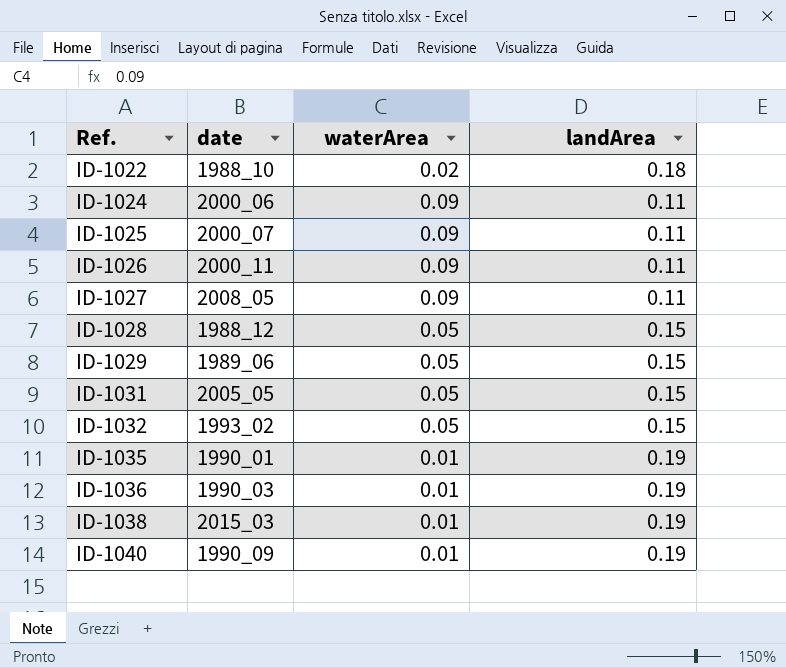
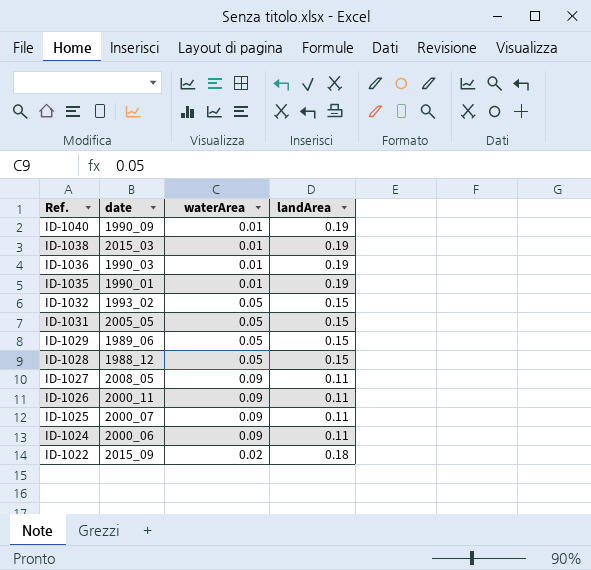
row order: Ref. ascending -> Ref. descending
ID-1022 | date: 1988_10 -> 2015_09

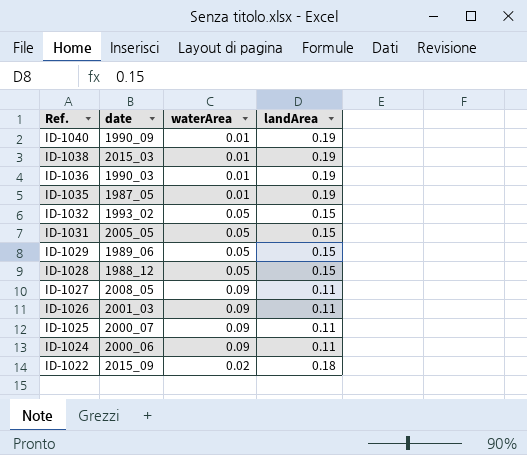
ID-1035 | date: 1990_01 -> 1987_05
ID-1026 | date: 2000_11 -> 2001_03

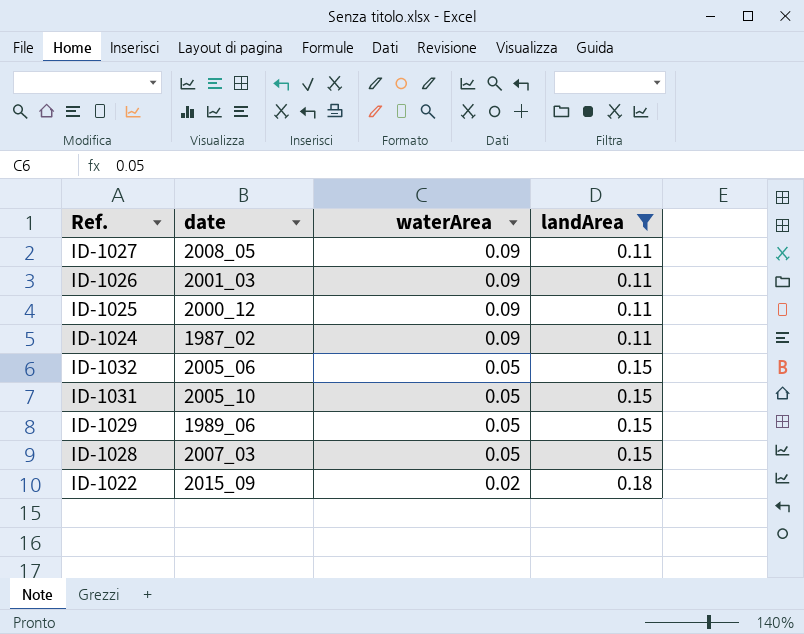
filter: none -> landArea != 0.19
row order: Ref. descending -> waterArea descending
ID-1025 | date: 2000_07 -> 2000_12
ID-1024 | date: 2000_06 -> 1987_02
ID-1032 | date: 1993_02 -> 2005_06
ID-1031 | date: 2005_05 -> 2005_10
ID-1028 | date: 1988_12 -> 2007_03

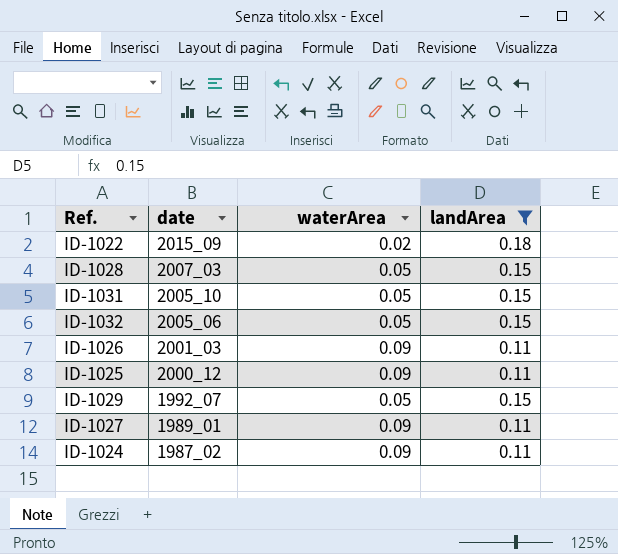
row order: waterArea descending -> date descending
ID-1029 | date: 1989_06 -> 1992_07
ID-1027 | date: 2008_05 -> 1989_01

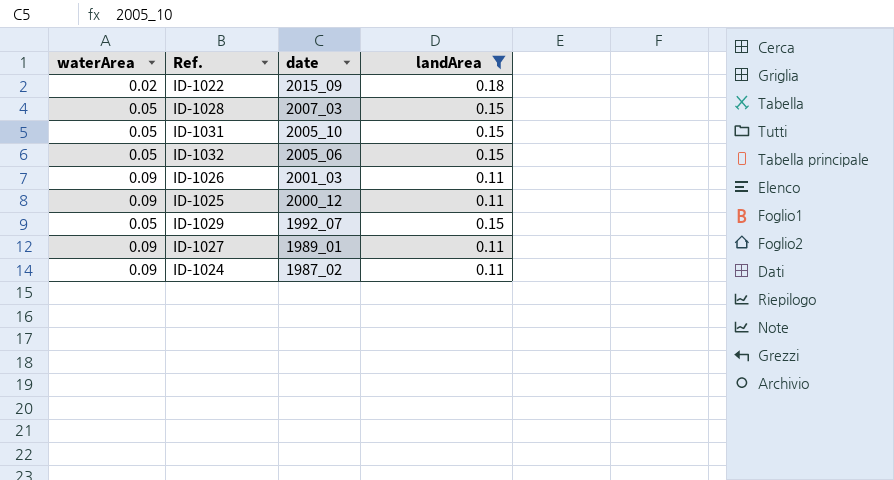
column waterArea | position: 3 -> 1

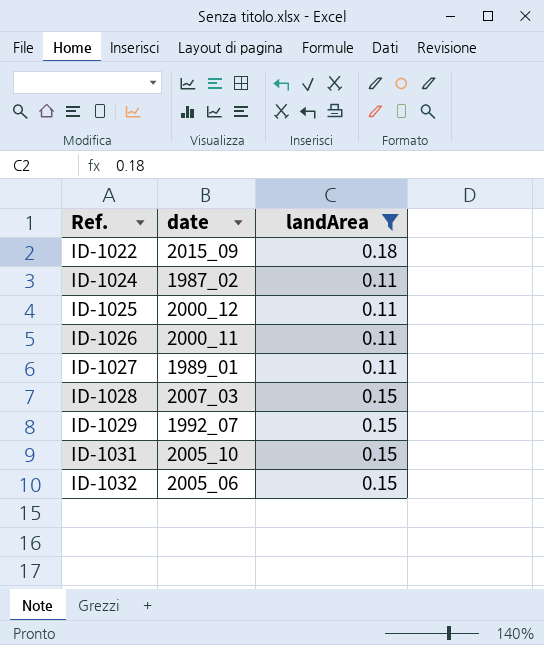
row order: date descending -> Ref. ascending
column waterArea | position: 1 -> none
ID-1026 | date: 2001_03 -> 2000_11

